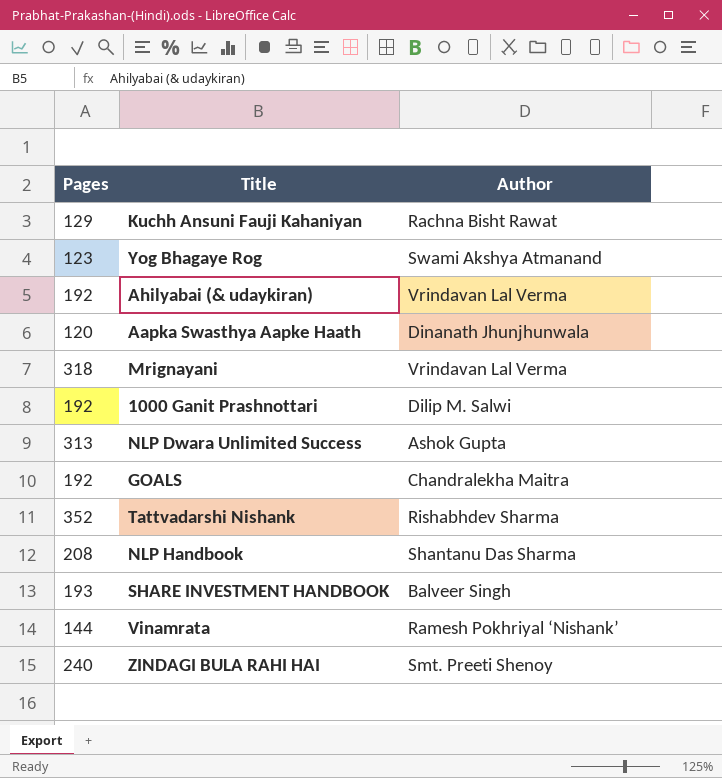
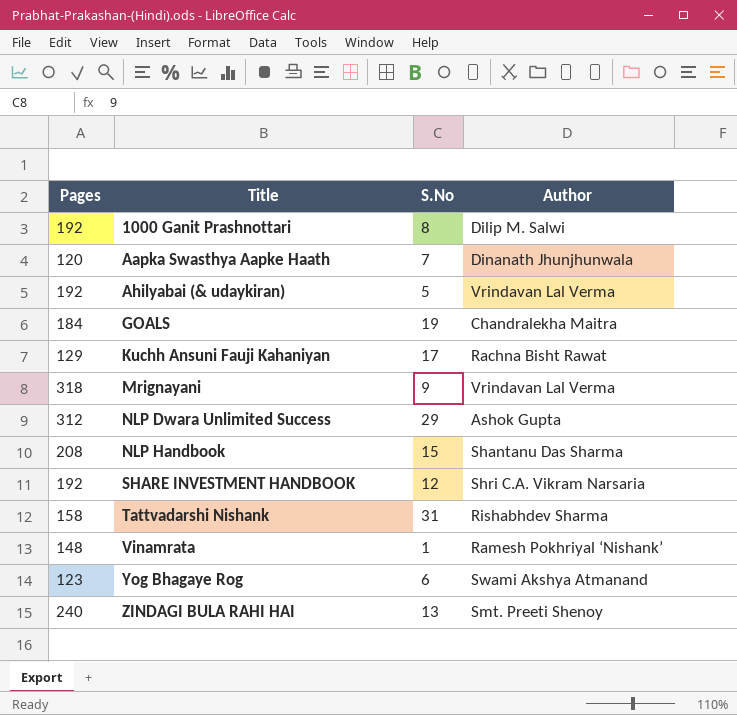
row order: none -> Title ascending
column S.No | position: none -> 3
GOALS | Pages: 192 -> 184
NLP Dwara Unlimited Success | Pages: 313 -> 312
SHARE INVESTMENT HANDBOOK | Pages: 193 -> 192
SHARE INVESTMENT HANDBOOK | Author: Balveer Singh -> Shri C.A. Vikram Narsaria
Tattvadarshi Nishank | Pages: 352 -> 158
Vinamrata | Pages: 144 -> 148

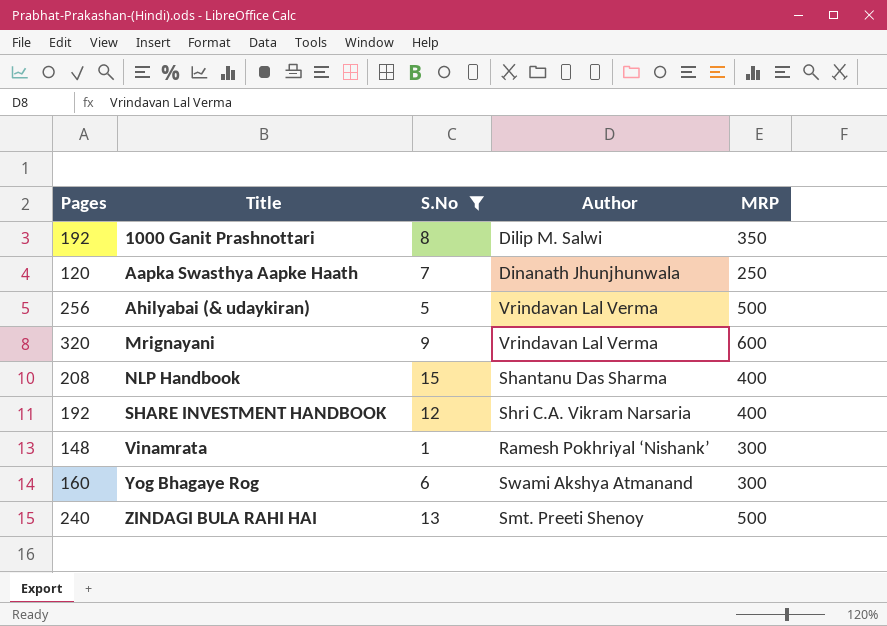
filter: none -> S.No <= 15
column MRP | position: none -> 5
Ahilyabai (& udaykiran) | Pages: 192 -> 256
Mrignayani | Pages: 318 -> 320
Yog Bhagaye Rog | Pages: 123 -> 160

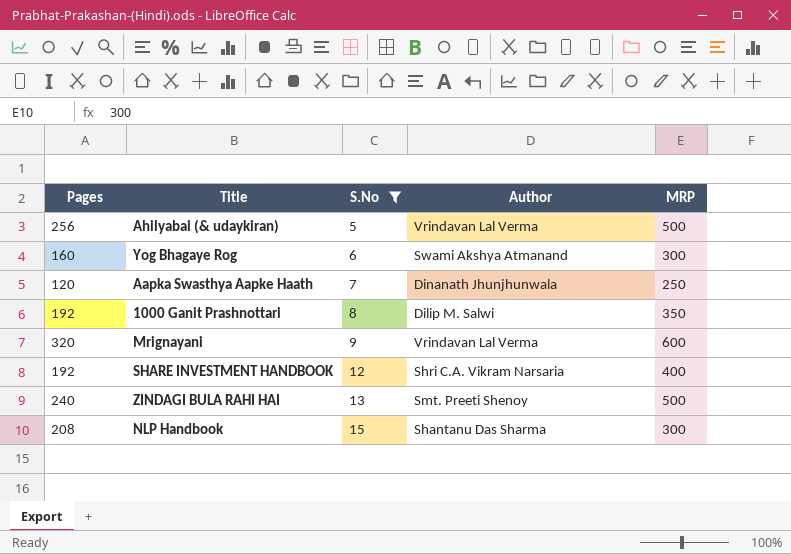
row order: Title ascending -> S.No ascending
row Vinamrata: 148 | 1 | Ramesh Pokhriyal ‘Nishank’ | 300 -> none
NLP Handbook | MRP: 400 -> 300

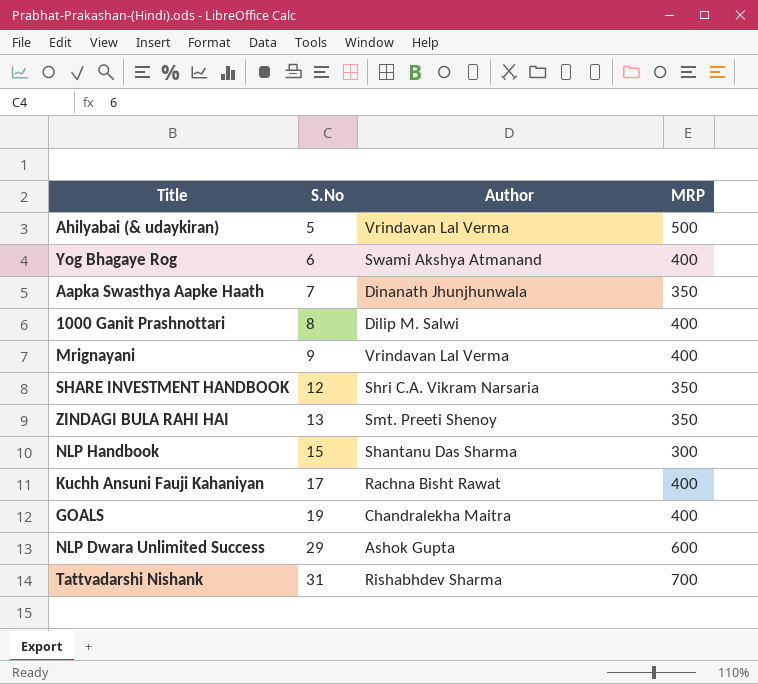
filter: S.No <= 15 -> none
column Pages | position: 1 -> none
Yog Bhagaye Rog | MRP: 300 -> 400
Aapka Swasthya Aapke Haath | MRP: 250 -> 350
1000 Ganit Prashnottari | MRP: 350 -> 400
Mrignayani | MRP: 600 -> 400
SHARE INVESTMENT HANDBOOK | MRP: 400 -> 350
ZINDAGI BULA RAHI HAI | MRP: 500 -> 350

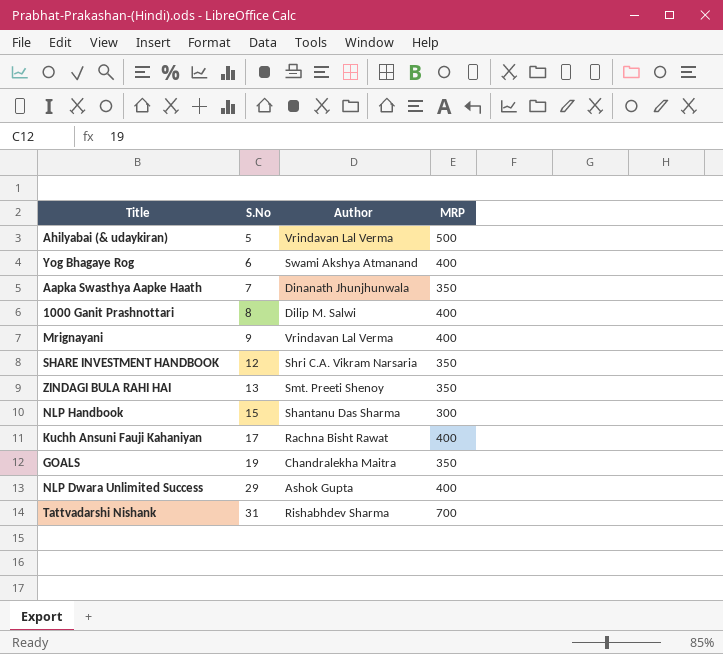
GOALS | MRP: 400 -> 350
NLP Dwara Unlimited Success | MRP: 600 -> 400

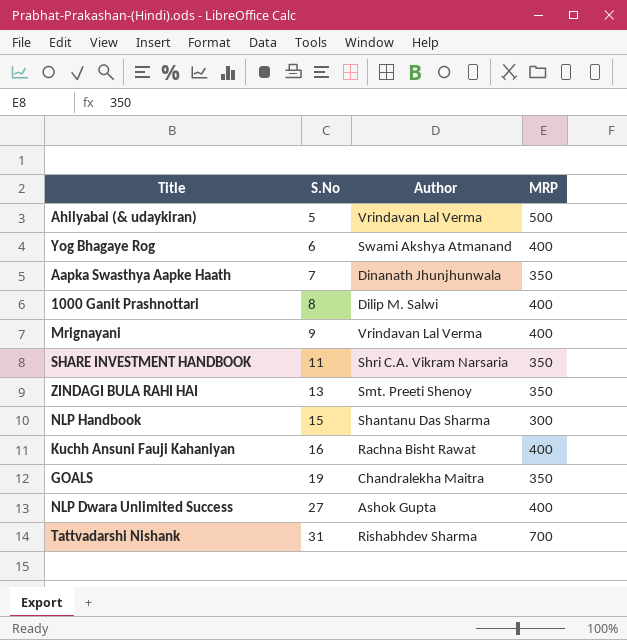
SHARE INVESTMENT HANDBOOK | S.No: 12 -> 11
Kuchh Ansuni Fauji Kahaniyan | S.No: 17 -> 16
NLP Dwara Unlimited Success | S.No: 29 -> 27

